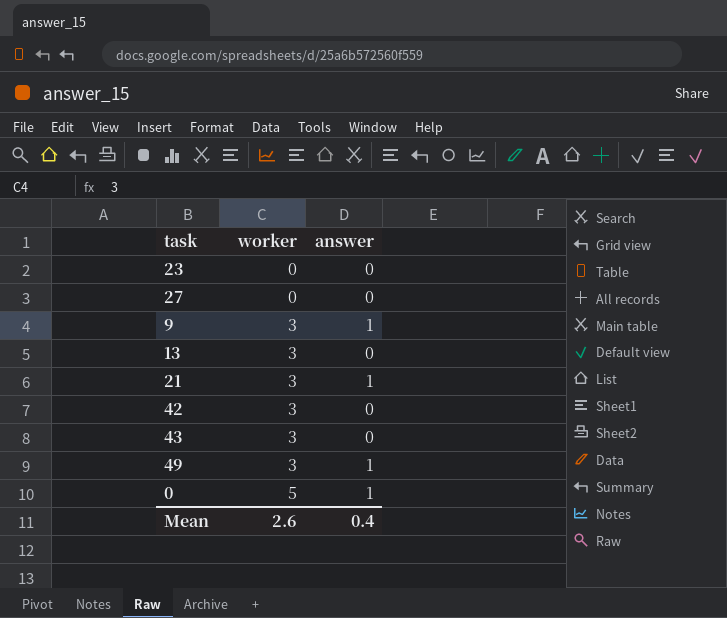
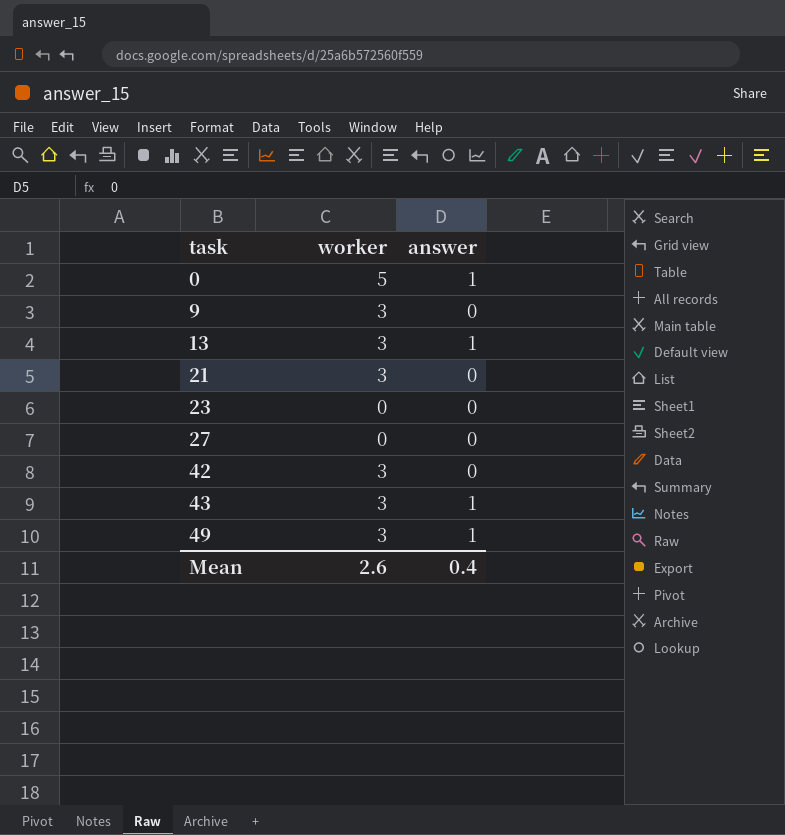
row order: worker ascending -> task ascending
9 | answer: 1 -> 0
13 | answer: 0 -> 1
21 | answer: 1 -> 0
43 | answer: 0 -> 1

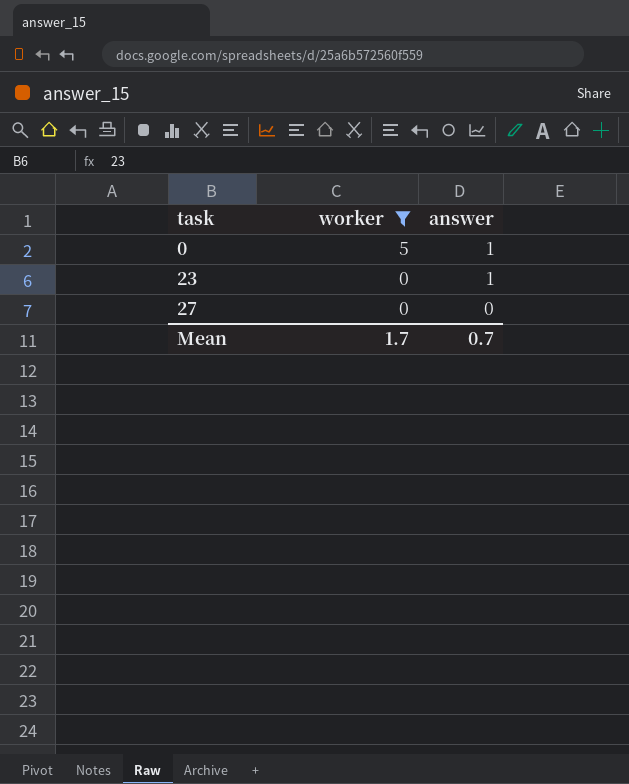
filter: none -> worker != 3
23 | answer: 0 -> 1
Mean | worker: 2.6 -> 1.7
Mean | answer: 0.4 -> 0.7

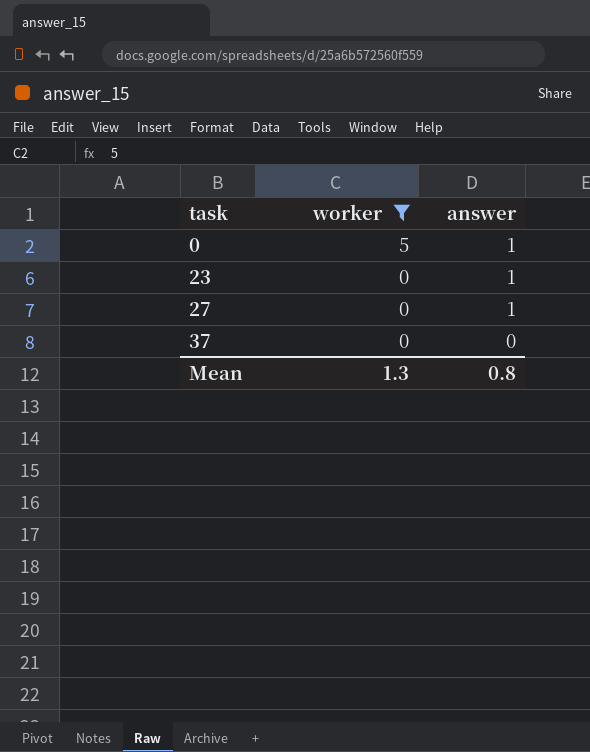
27 | answer: 0 -> 1
row 37: none -> 0 | 0
Mean | worker: 1.7 -> 1.3
Mean | answer: 0.7 -> 0.8

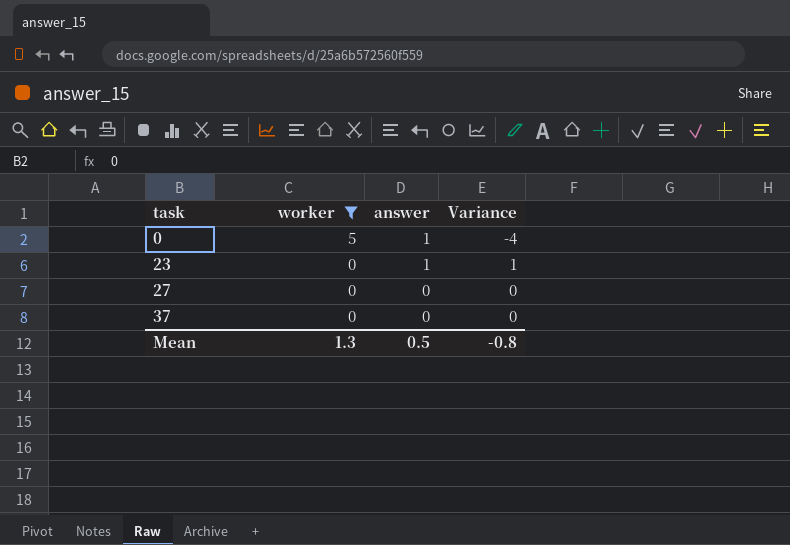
column Variance | formula: none -> [answer] - [worker]
27 | answer: 1 -> 0
Mean | answer: 0.8 -> 0.5

